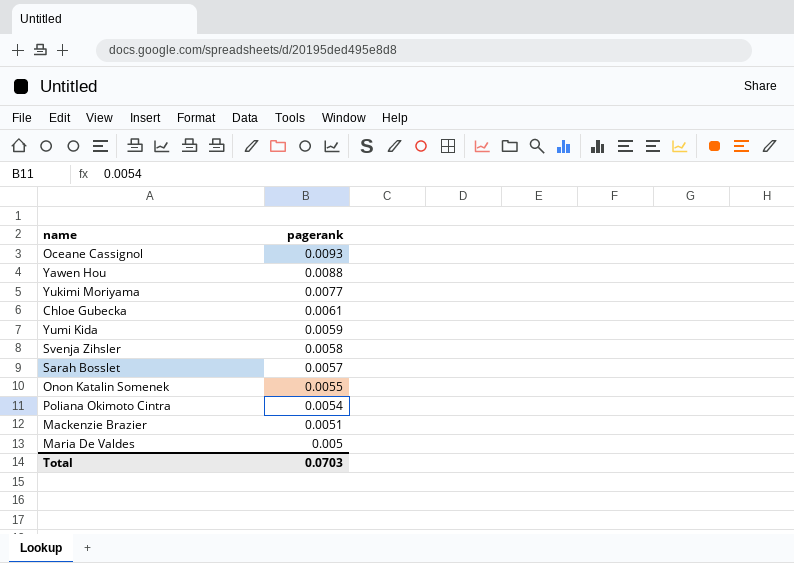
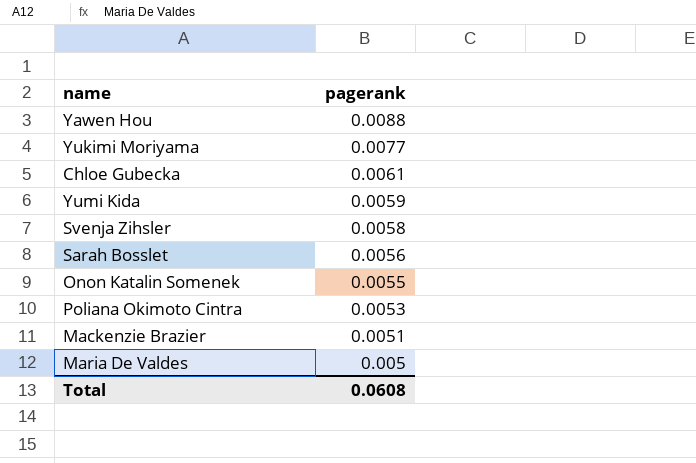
row Oceane Cassignol: 0.0093 -> none
Sarah Bosslet | pagerank: 0.0057 -> 0.0056
Poliana Okimoto Cintra | pagerank: 0.0054 -> 0.0053
Total | pagerank: 0.0703 -> 0.0608

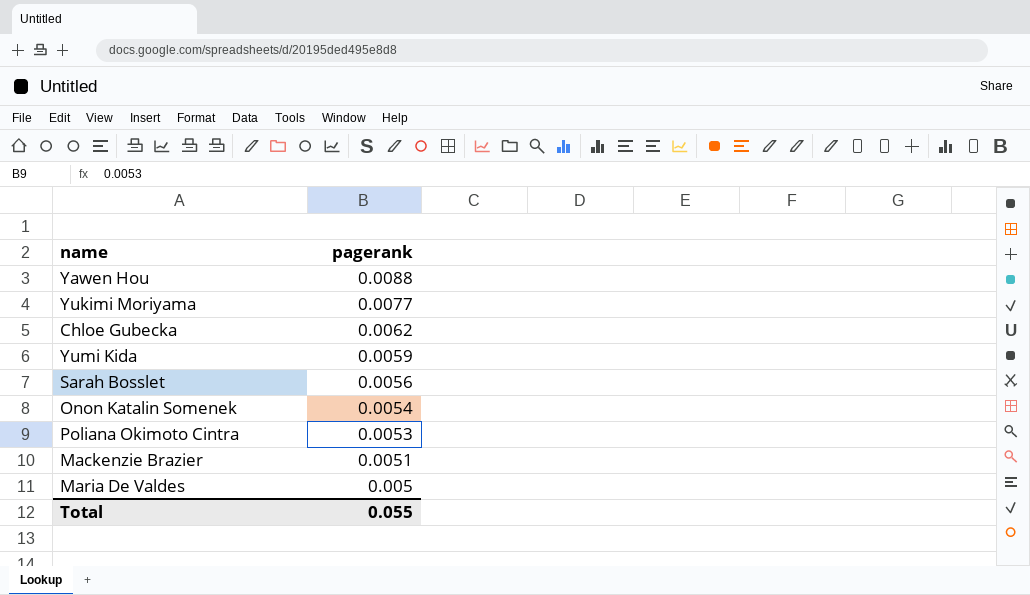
row Svenja Zihsler: 0.0058 -> none
Chloe Gubecka | pagerank: 0.0061 -> 0.0062
Onon Katalin Somenek | pagerank: 0.0055 -> 0.0054
Total | pagerank: 0.0608 -> 0.055

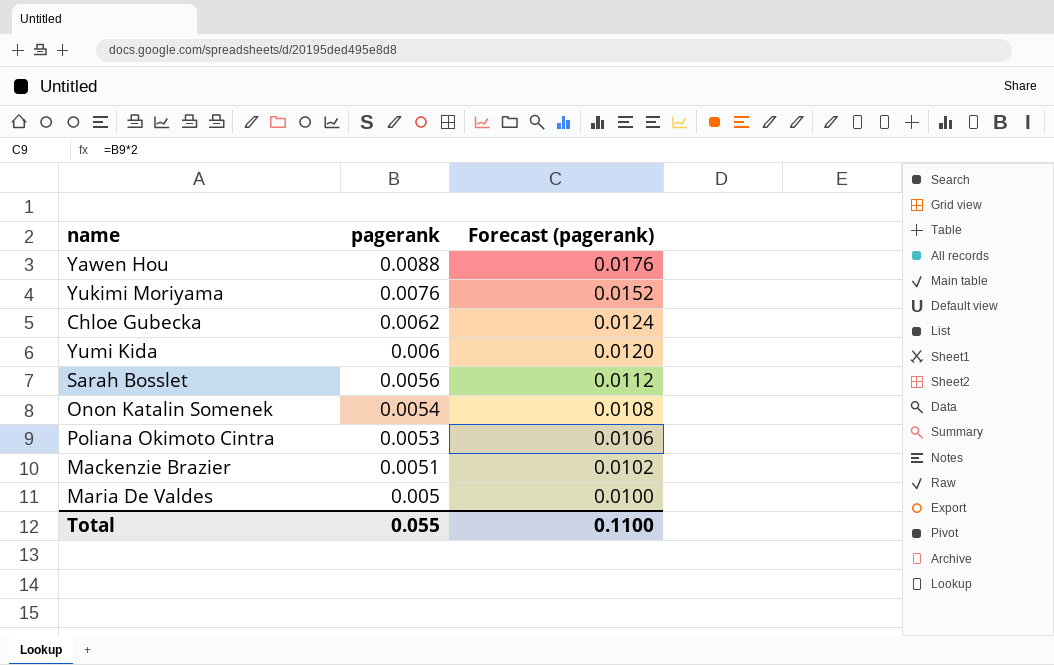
column Forecast (pagerank) | formula: none -> [pagerank] * 2
Yukimi Moriyama | pagerank: 0.0077 -> 0.0076
Yumi Kida | pagerank: 0.0059 -> 0.006

